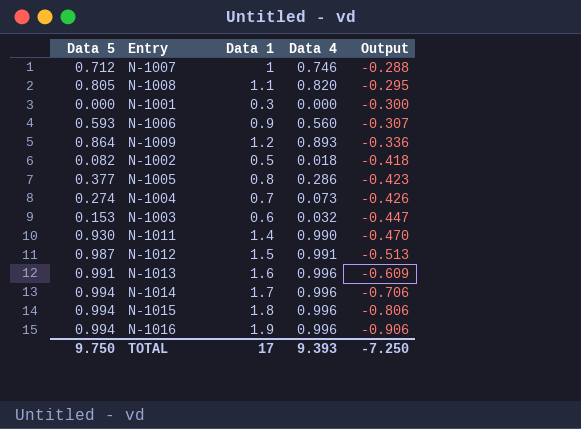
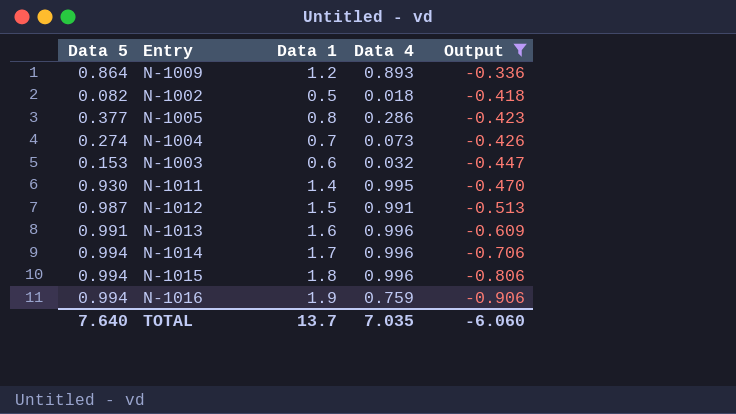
filter: none -> Output <= -0.336
N-1011 | Data 4: 0.990 -> 0.995
N-1016 | Data 4: 0.996 -> 0.759
TOTAL | Data 5: 9.750 -> 7.640
TOTAL | Data 1: 17 -> 13.7
TOTAL | Data 4: 9.393 -> 7.035
TOTAL | Output: -7.250 -> -6.060

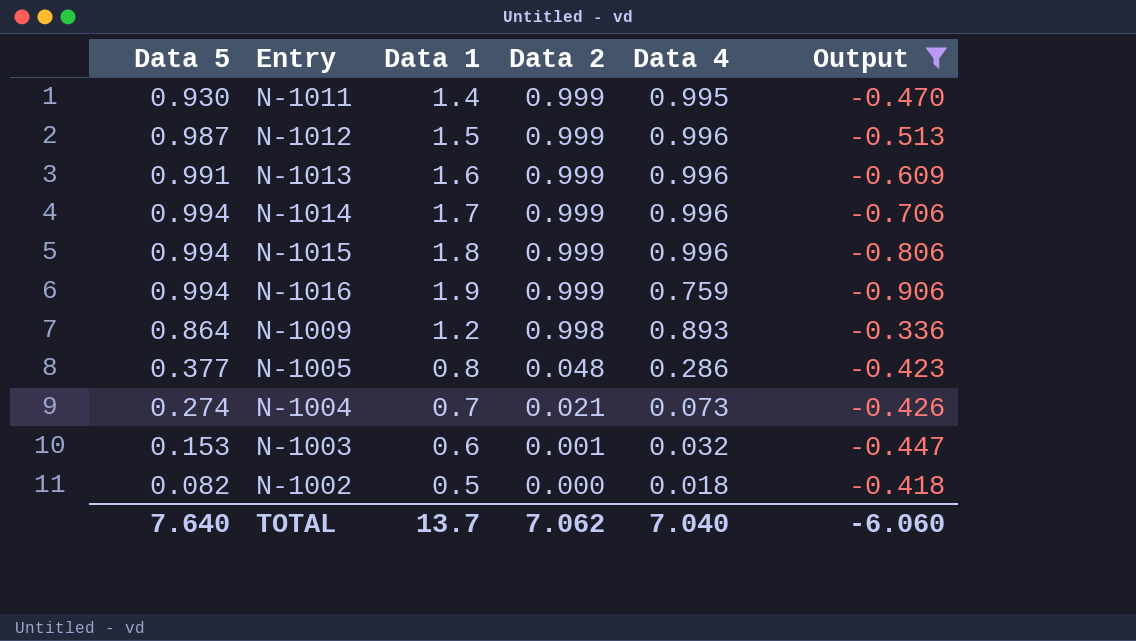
row order: Output descending -> Data 2 descending
column Data 2 | position: none -> 4
N-1012 | Data 4: 0.991 -> 0.996
TOTAL | Data 4: 7.035 -> 7.040

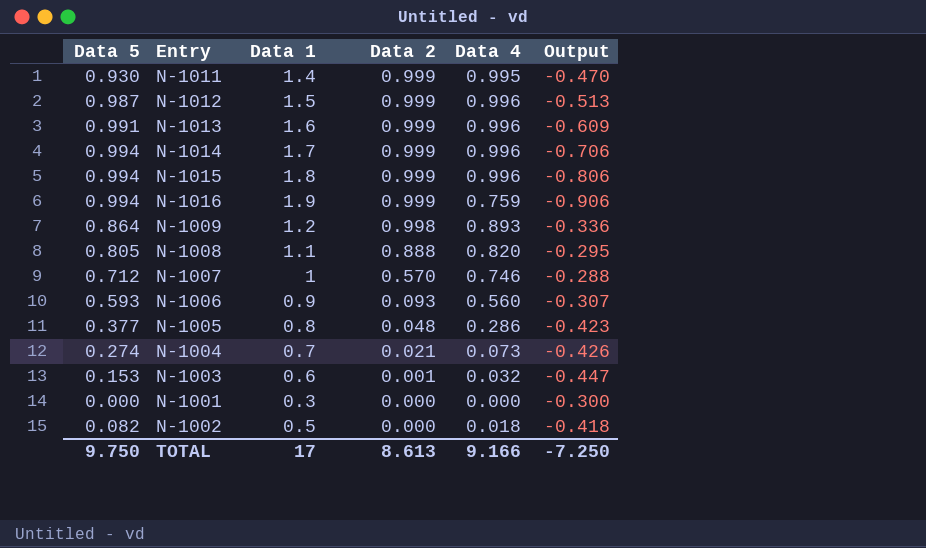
filter: Output <= -0.336 -> none
TOTAL | Data 5: 7.640 -> 9.750
TOTAL | Data 1: 13.7 -> 17
TOTAL | Data 2: 7.062 -> 8.613
TOTAL | Data 4: 7.040 -> 9.166
TOTAL | Output: -6.060 -> -7.250

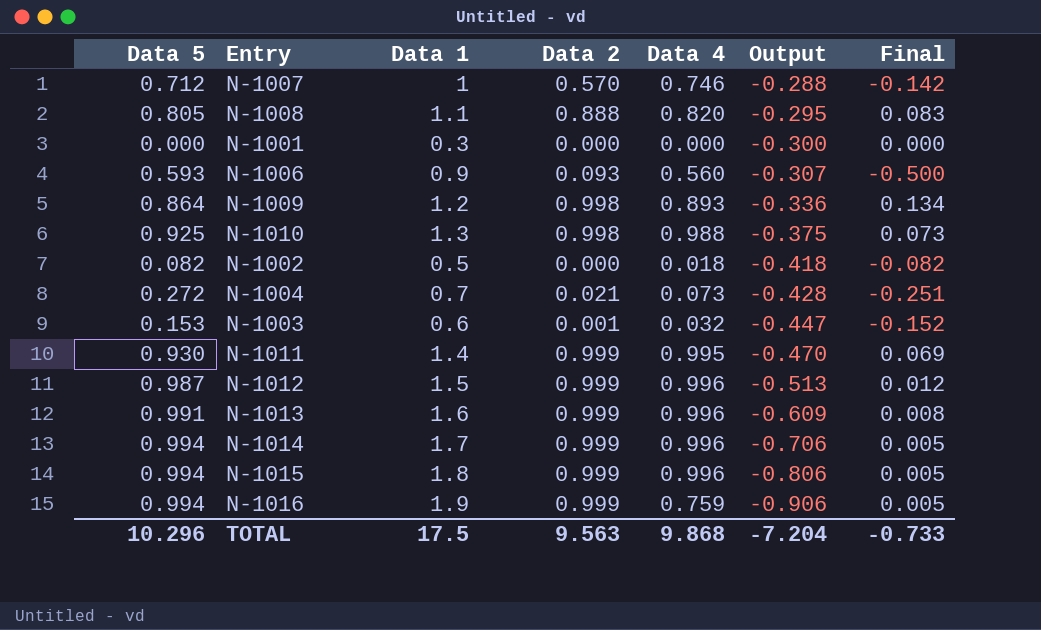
row order: Data 2 descending -> Output descending
column Final | formula: none -> [Data 2] - [Data 5]
row N-1005: 0.377 | 0.8 | 0.048 | 0.286 | -0.423 -> none
row N-1010: none -> 0.925 | 1.3 | 0.998 | 0.988 | -0.375 | 0.073
N-1004 | Data 5: 0.274 -> 0.272
N-1004 | Output: -0.426 -> -0.428
TOTAL | Data 5: 9.750 -> 10.296
TOTAL | Data 1: 17 -> 17.5
TOTAL | Data 2: 8.613 -> 9.563
TOTAL | Data 4: 9.166 -> 9.868
TOTAL | Output: -7.250 -> -7.204

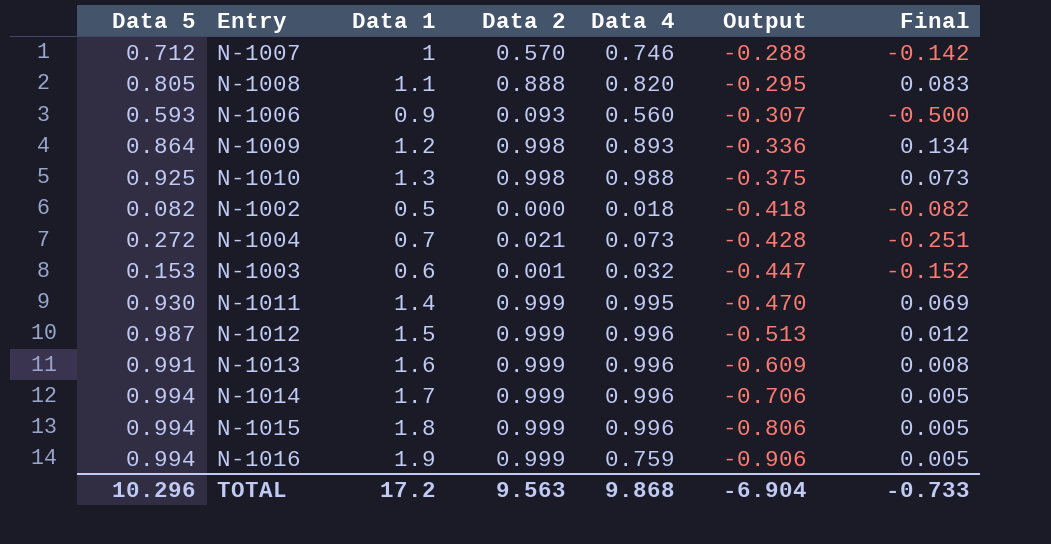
row N-1001: 0.000 | 0.3 | 0.000 | 0.000 | -0.300 | 0.000 -> none
TOTAL | Data 1: 17.5 -> 17.2
TOTAL | Output: -7.204 -> -6.904

